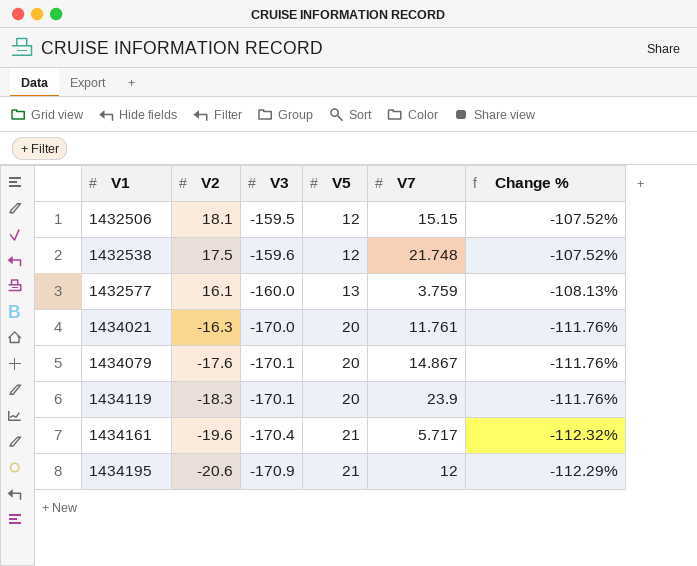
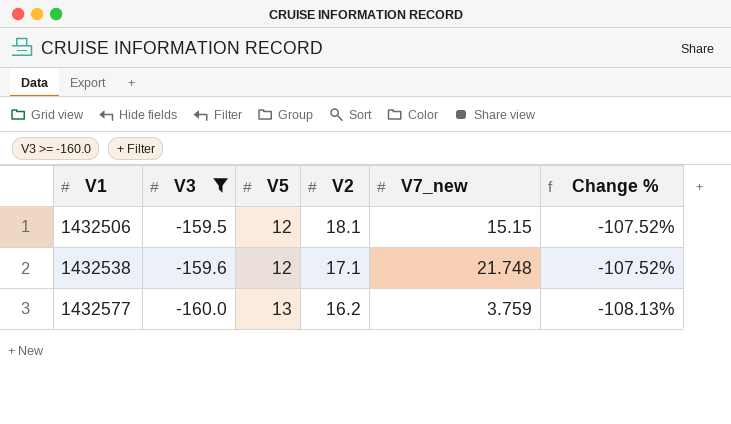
filter: none -> V3 >= -160.0
column V2 | position: 2 -> 4
column name: V7 -> V7_new
1432538 | V2: 17.5 -> 17.1
1432577 | V2: 16.1 -> 16.2

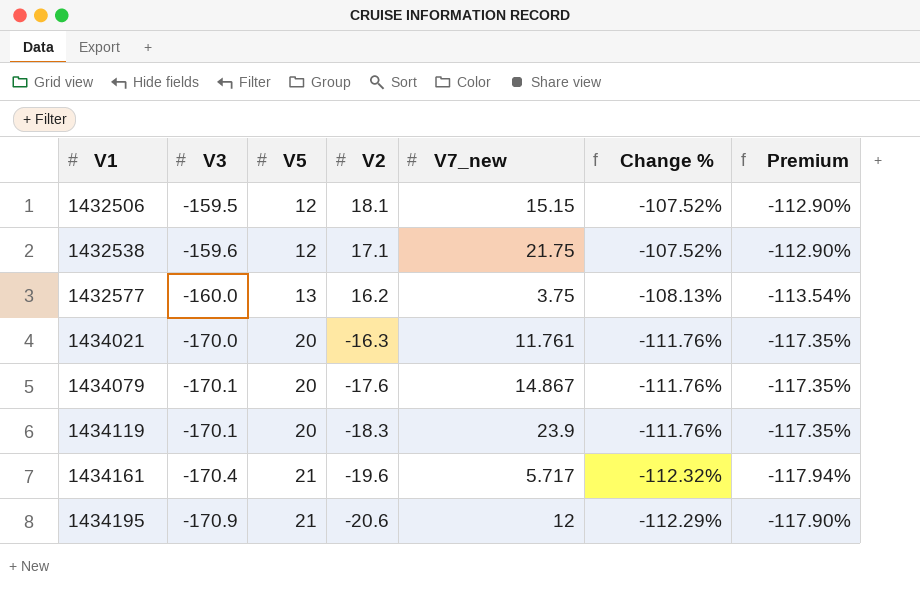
filter: V3 >= -160.0 -> none
column Premium | formula: none -> [Change %] * 1.05
1432538 | V7_new: 21.748 -> 21.75
1432577 | V7_new: 3.759 -> 3.75

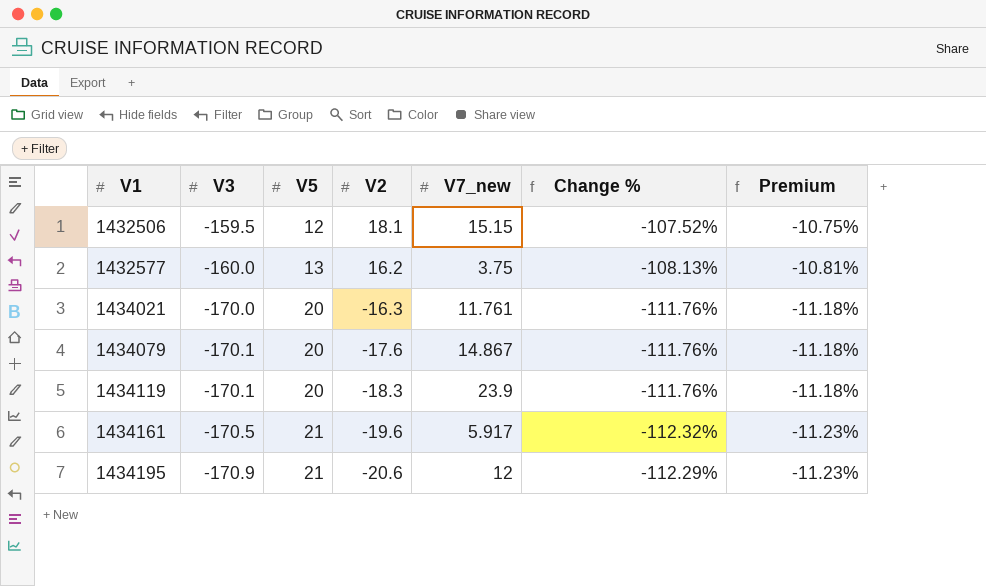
column Premium | formula: [Change %] * 1.05 -> [Change %] * 0.1
row 1432538: -159.6 | 12 | 17.1 | 21.75 | -107.52% | -112.90% -> none
1434161 | V3: -170.4 -> -170.5
1434161 | V7_new: 5.717 -> 5.917

